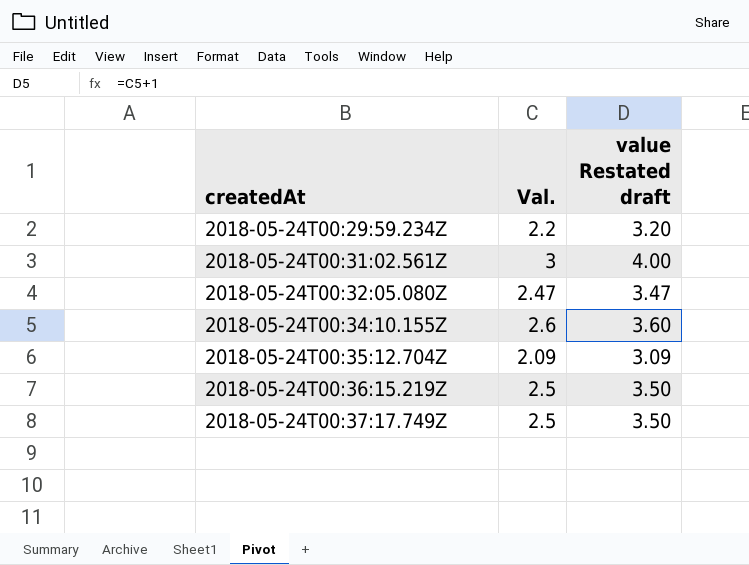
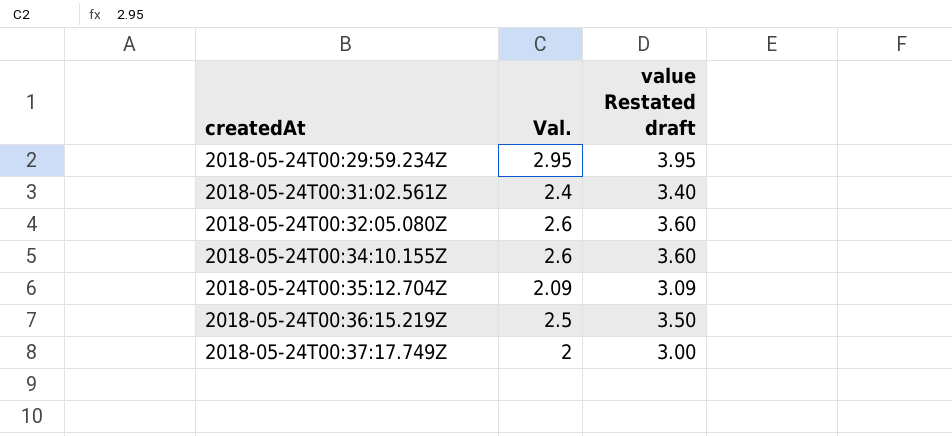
2018-05-24T00:29:59.234Z | Val.: 2.2 -> 2.95
2018-05-24T00:29:59.234Z | value Restated draft: 3.20 -> 3.95
2018-05-24T00:31:02.561Z | Val.: 3 -> 2.4
2018-05-24T00:31:02.561Z | value Restated draft: 4.00 -> 3.40
2018-05-24T00:32:05.080Z | Val.: 2.47 -> 2.6
2018-05-24T00:32:05.080Z | value Restated draft: 3.47 -> 3.60
2018-05-24T00:37:17.749Z | Val.: 2.5 -> 2
2018-05-24T00:37:17.749Z | value Restated draft: 3.50 -> 3.00

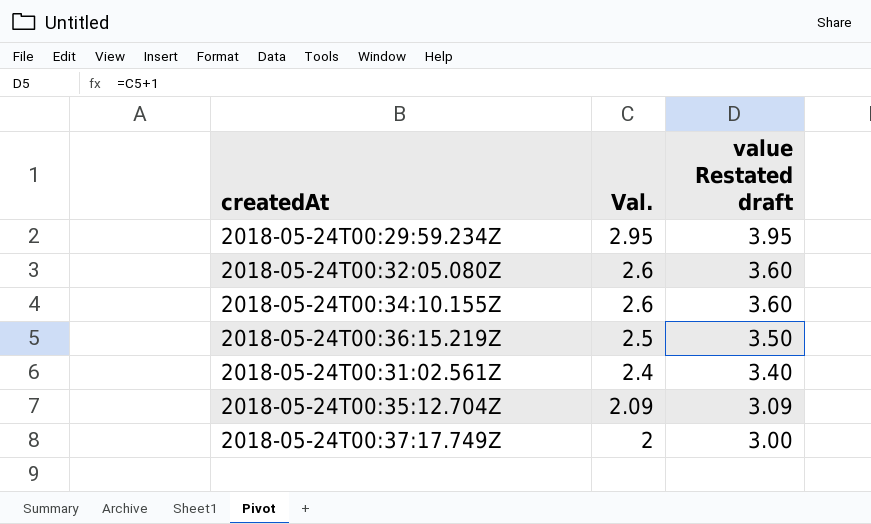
row order: createdAt ascending -> Val. descending

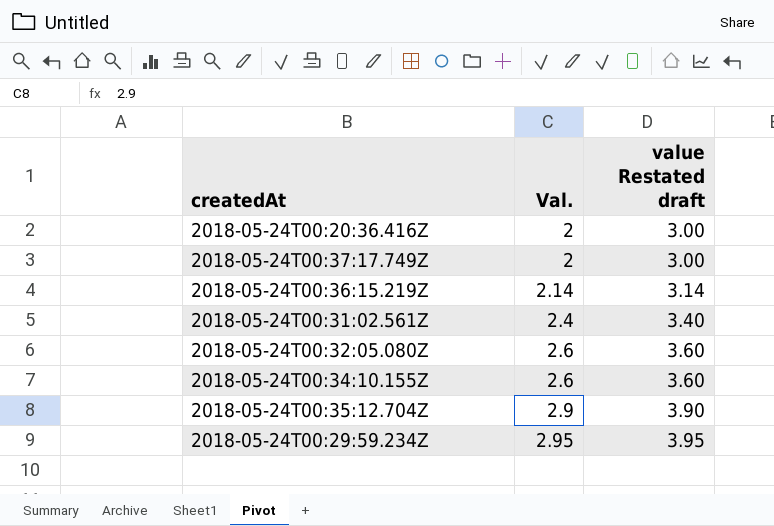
row order: Val. descending -> Val. ascending
row 2018-05-24T00:20:36.416Z: none -> 2 | 3.00
2018-05-24T00:36:15.219Z | Val.: 2.5 -> 2.14
2018-05-24T00:36:15.219Z | value Restated draft: 3.50 -> 3.14
2018-05-24T00:35:12.704Z | Val.: 2.09 -> 2.9
2018-05-24T00:35:12.704Z | value Restated draft: 3.09 -> 3.90

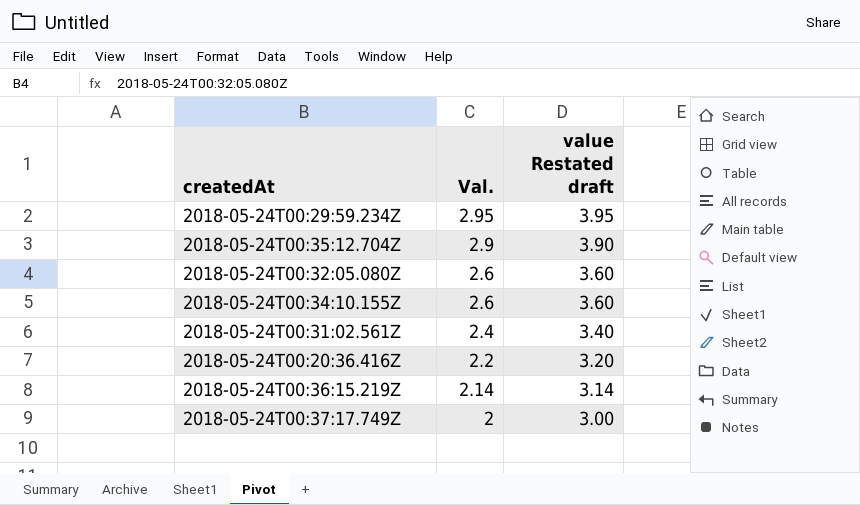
row order: Val. ascending -> Val. descending
2018-05-24T00:20:36.416Z | Val.: 2 -> 2.2
2018-05-24T00:20:36.416Z | value Restated draft: 3.00 -> 3.20

